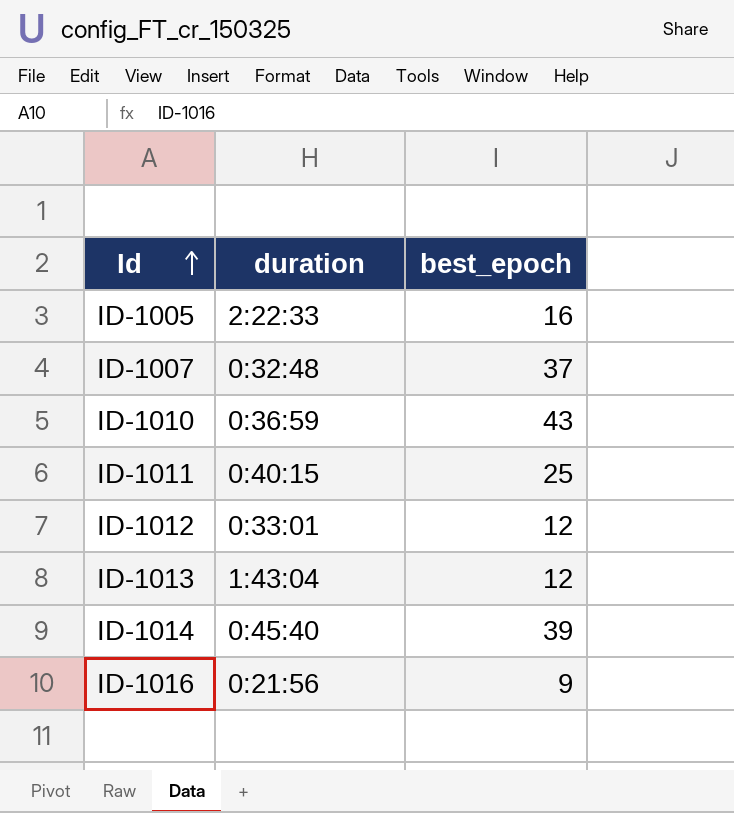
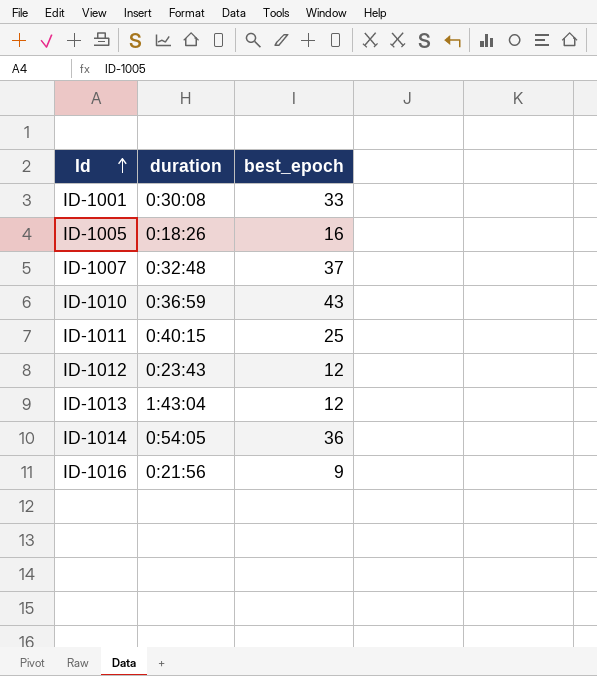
row ID-1001: none -> 0:30:08 | 33
ID-1005 | duration: 2:22:33 -> 0:18:26
ID-1012 | duration: 0:33:01 -> 0:23:43
ID-1014 | duration: 0:45:40 -> 0:54:05
ID-1014 | best_epoch: 39 -> 36

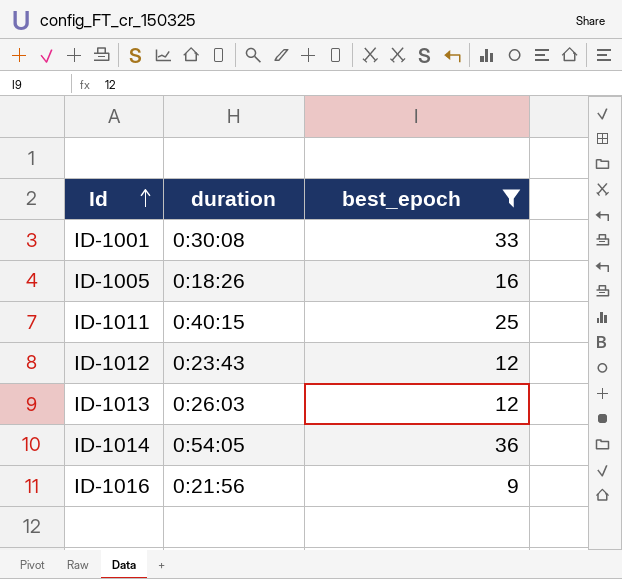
filter: none -> best_epoch <= 36
ID-1013 | duration: 1:43:04 -> 0:26:03

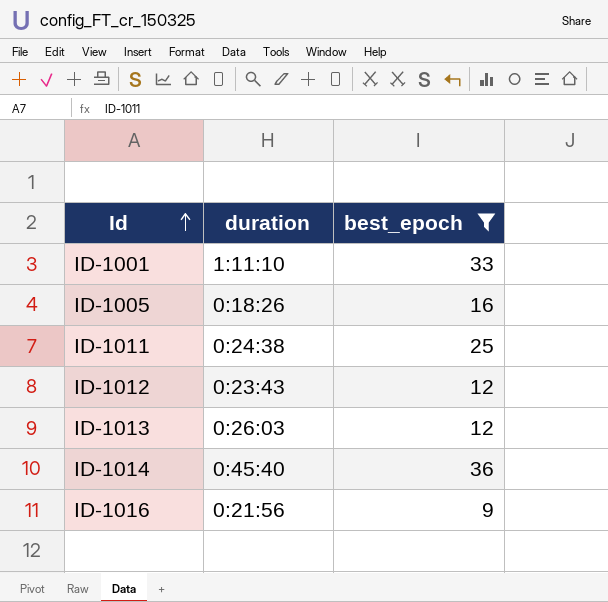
ID-1001 | duration: 0:30:08 -> 1:11:10
ID-1011 | duration: 0:40:15 -> 0:24:38
ID-1014 | duration: 0:54:05 -> 0:45:40

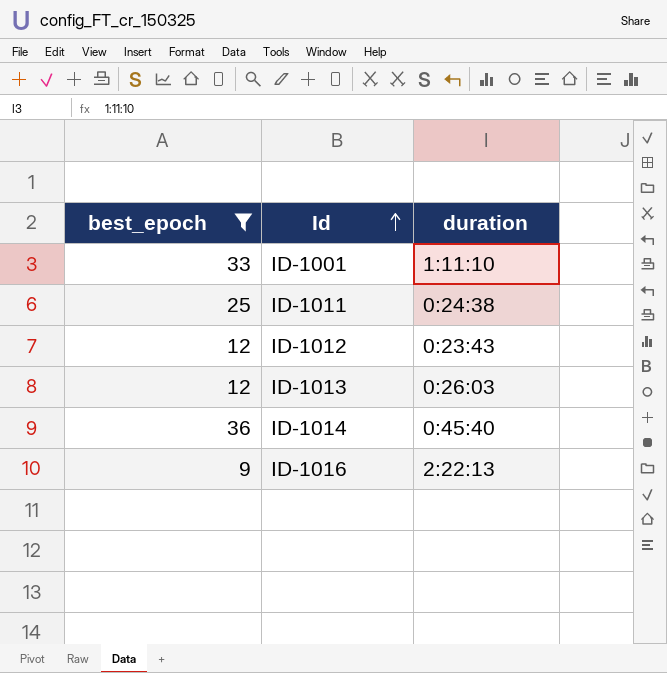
column best_epoch | position: 3 -> 1
row ID-1005: 0:18:26 | 16 -> none
ID-1016 | duration: 0:21:56 -> 2:22:13

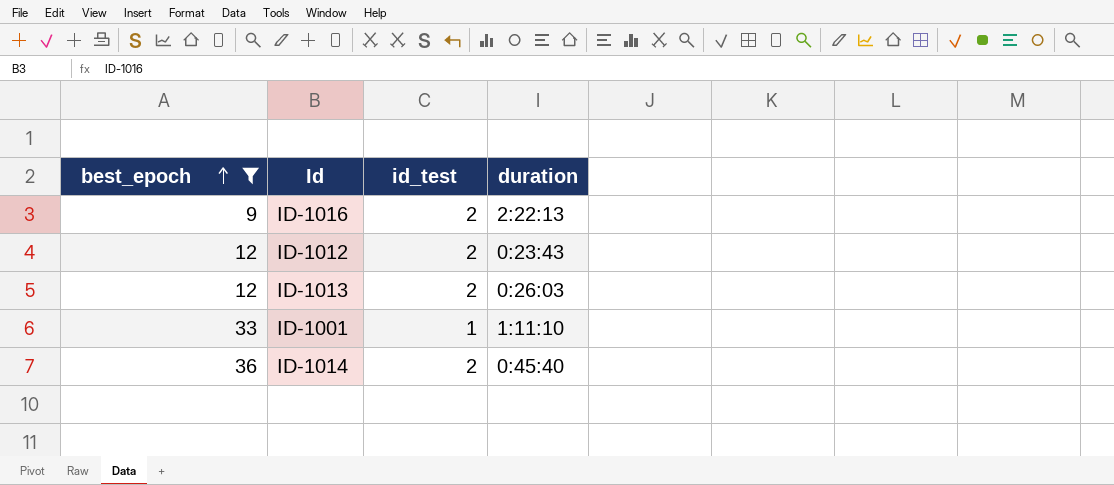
row order: Id ascending -> best_epoch ascending
column id_test | position: none -> 3
row ID-1011: 25 | 0:24:38 -> none

